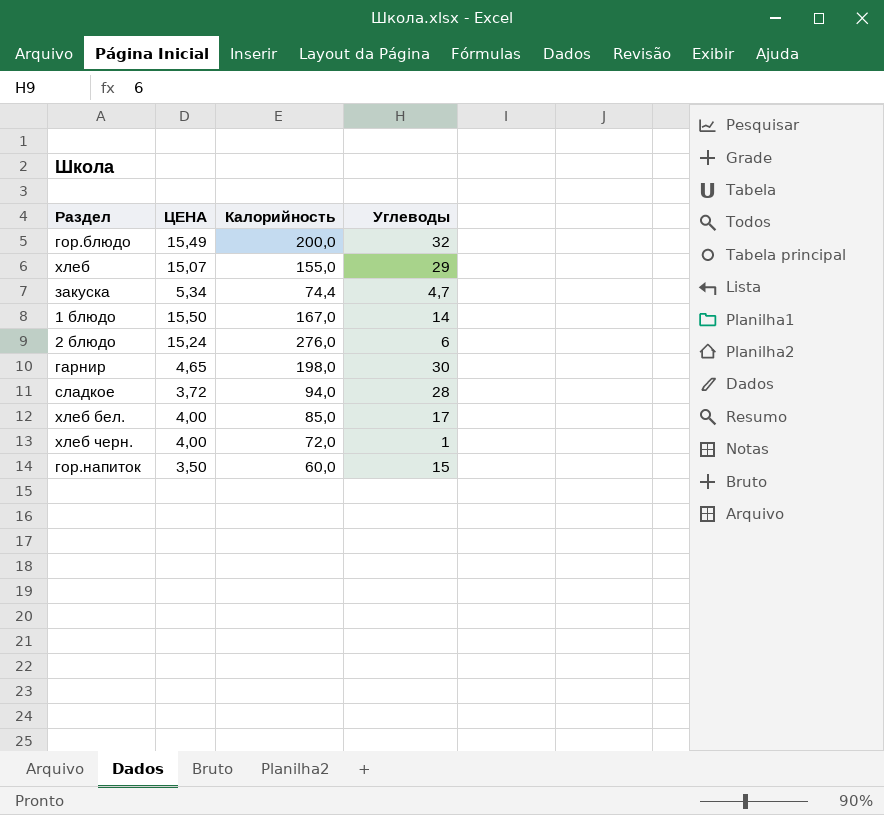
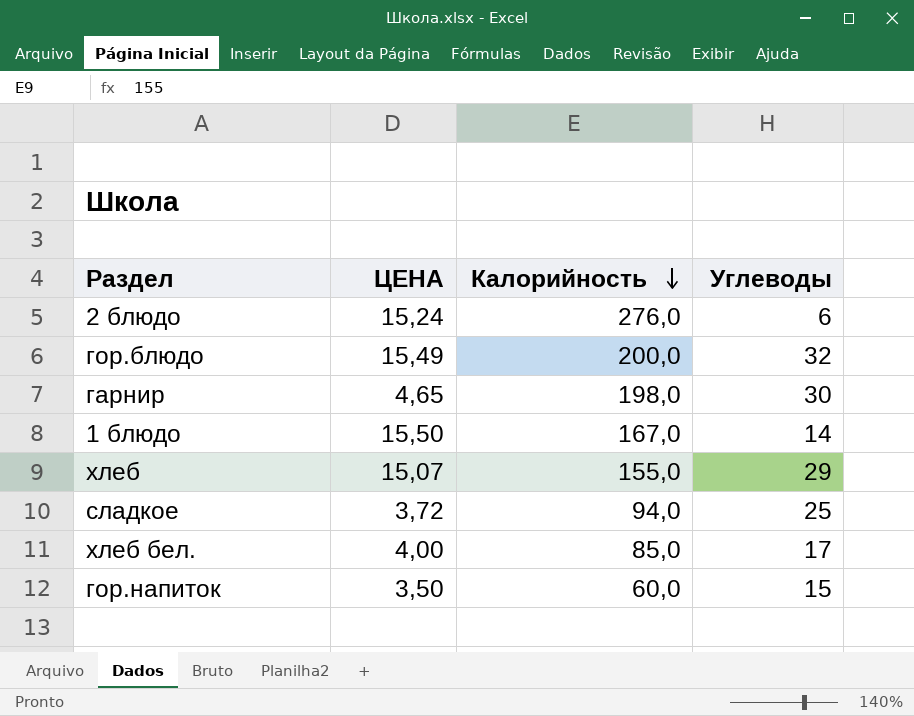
row order: none -> Калорийность descending
row закуска: 5,34 | 74,4 | 4,7 -> none
row хлеб черн.: 4,00 | 72,0 | 1 -> none
сладкое | Углеводы: 28 -> 25

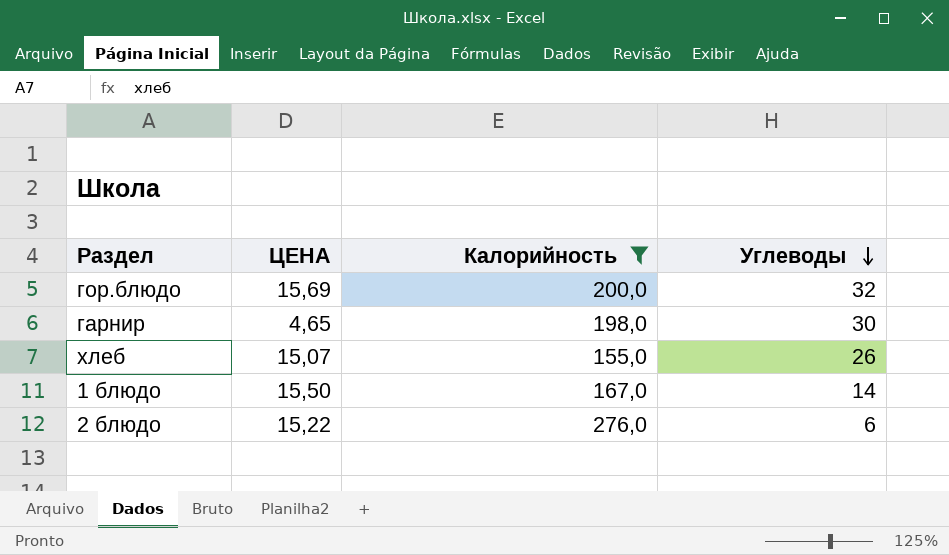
filter: none -> Калорийность >= 155,0
row order: Калорийность descending -> Углеводы descending
гор.блюдо | ЦЕНА: 15,49 -> 15,69
хлеб | Углеводы: 29 -> 26
2 блюдо | ЦЕНА: 15,24 -> 15,22

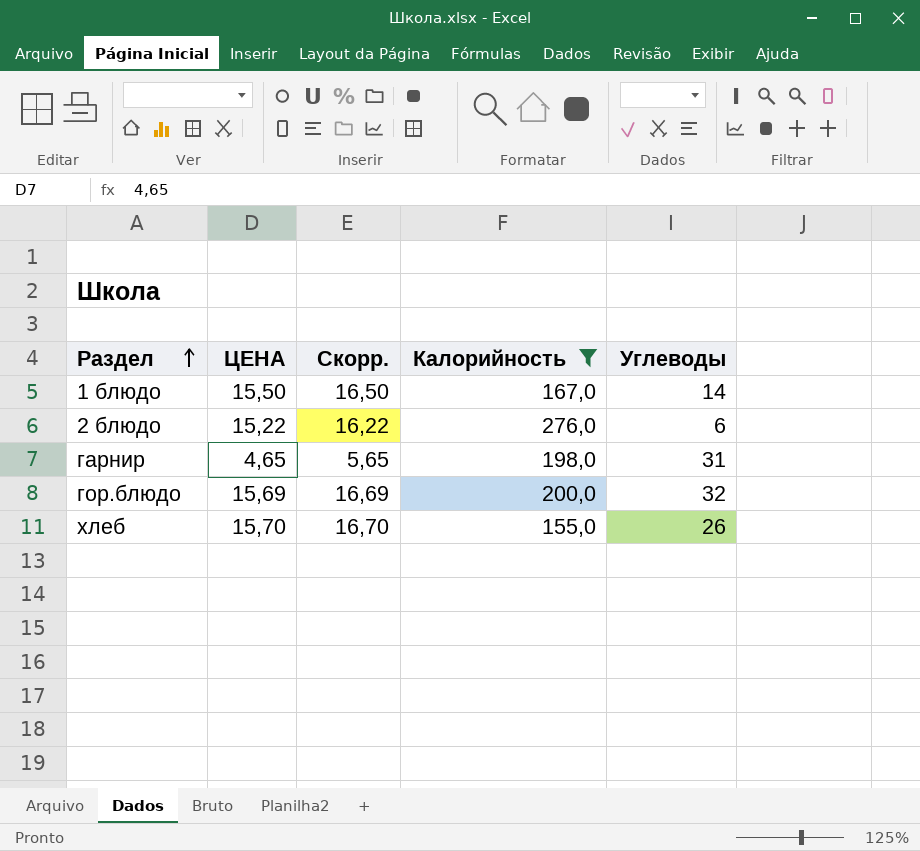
row order: Углеводы descending -> Раздел ascending
column Скорр. | formula: none -> [ЦЕНА] + 1
гарнир | Углеводы: 30 -> 31
хлеб | ЦЕНА: 15,07 -> 15,70

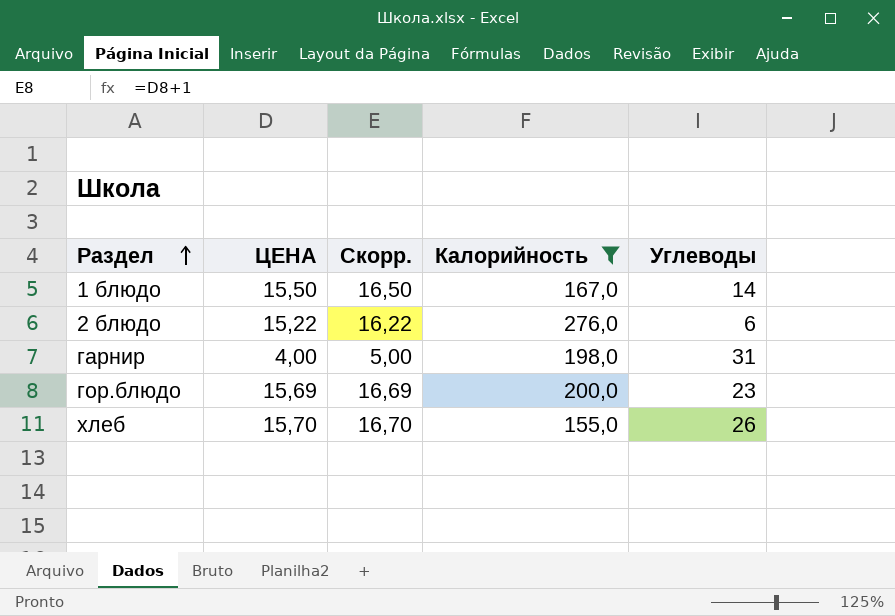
гарнир | ЦЕНА: 4,65 -> 4,00
гарнир | Скорр.: 5,65 -> 5,00
гор.блюдо | Углеводы: 32 -> 23

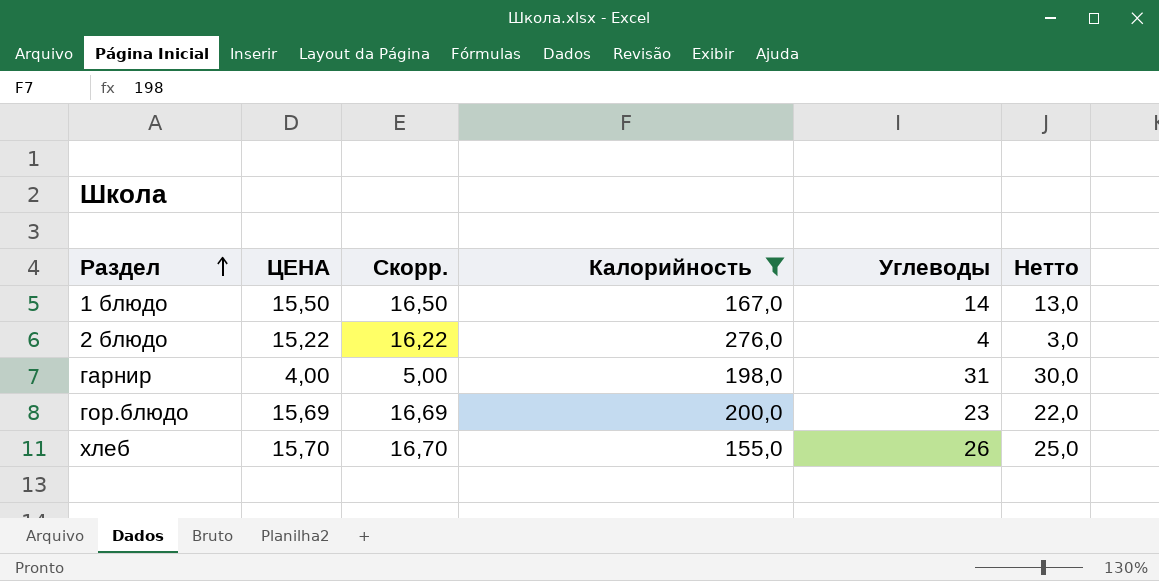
column Нетто | formula: none -> [Углеводы] - 1
2 блюдо | Углеводы: 6 -> 4

